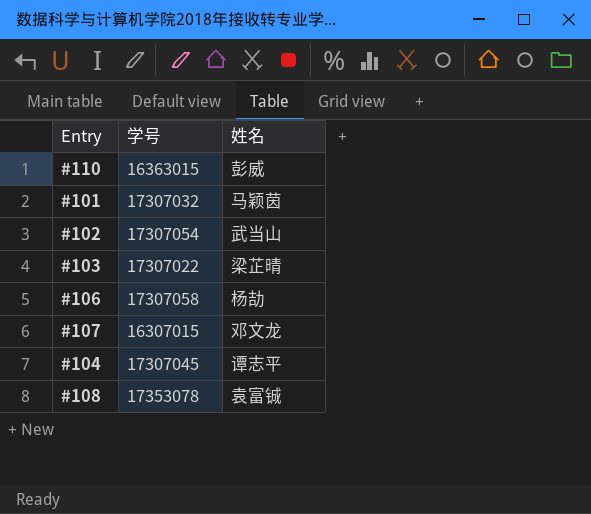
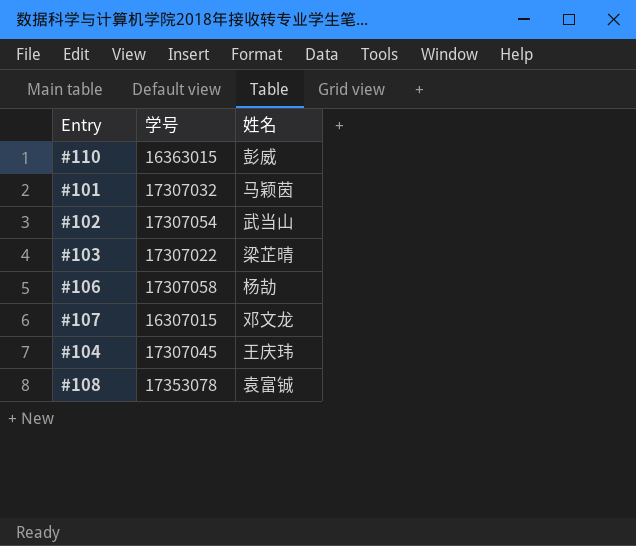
#104 | 姓名: 谭志平 -> 王庆玮

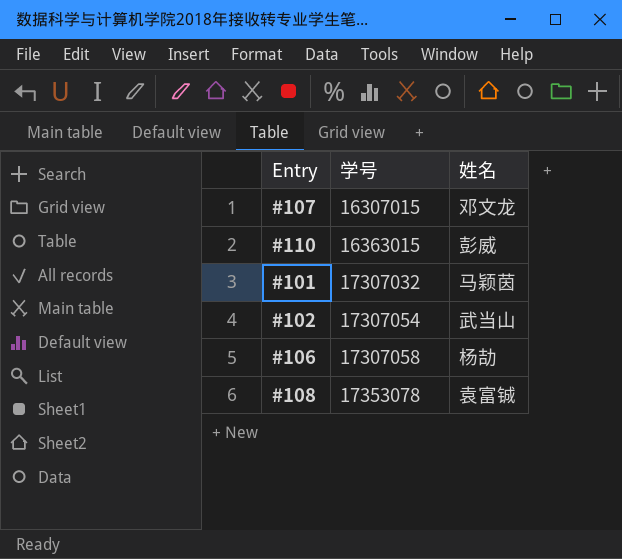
row order: none -> 学号 ascending
row #103: 17307022 | 梁芷晴 -> none
row #104: 17307045 | 王庆玮 -> none

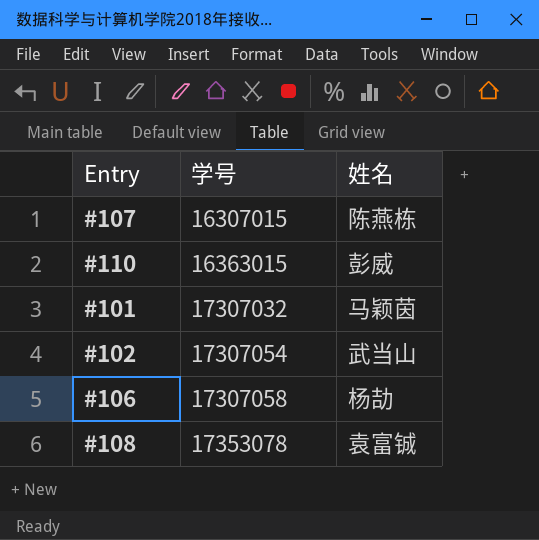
#107 | 姓名: 邓文龙 -> 陈燕栋

